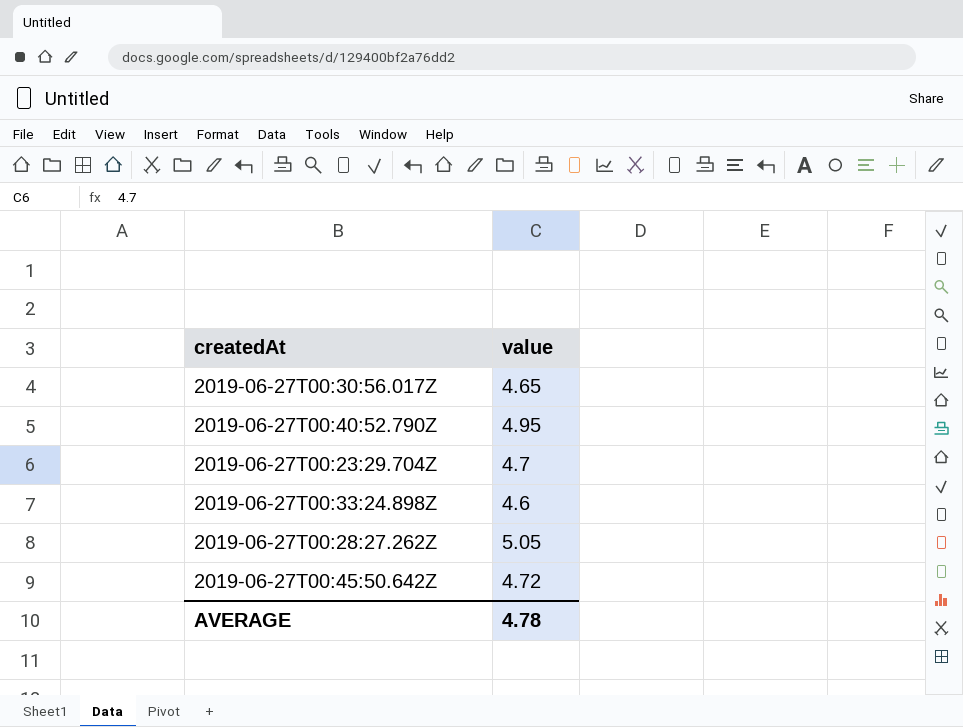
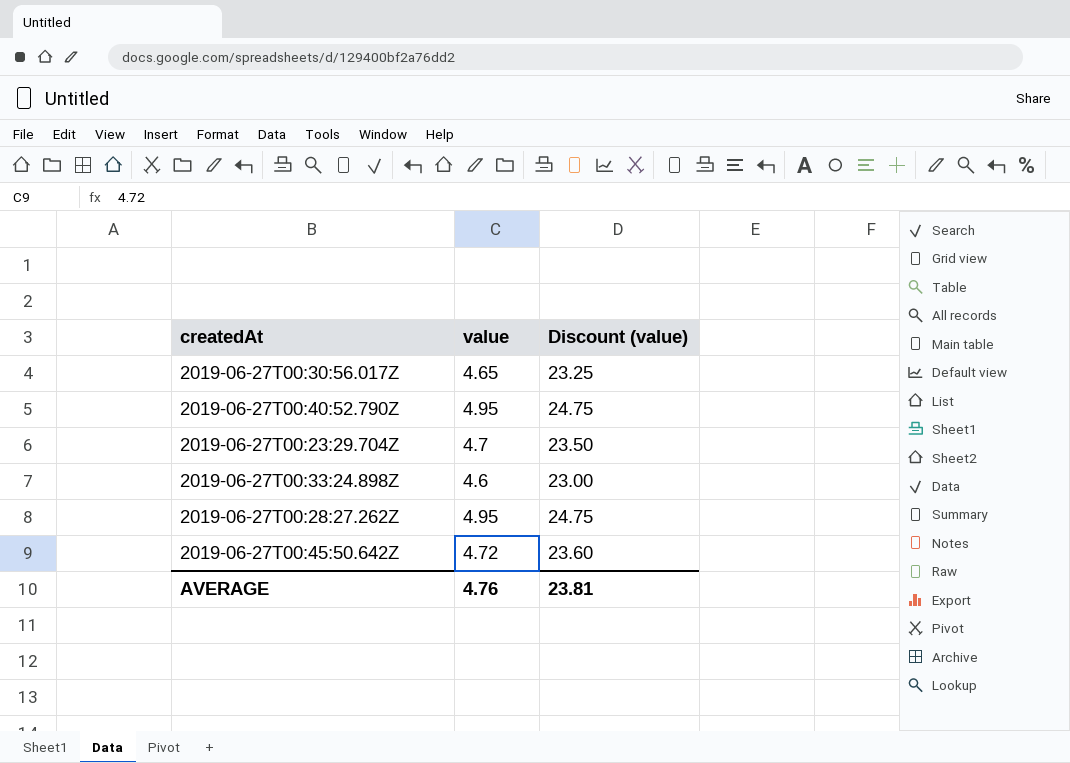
column Discount (value) | formula: none -> [value] * 5
2019-06-27T00:28:27.262Z | value: 5.05 -> 4.95
AVERAGE | value: 4.78 -> 4.76

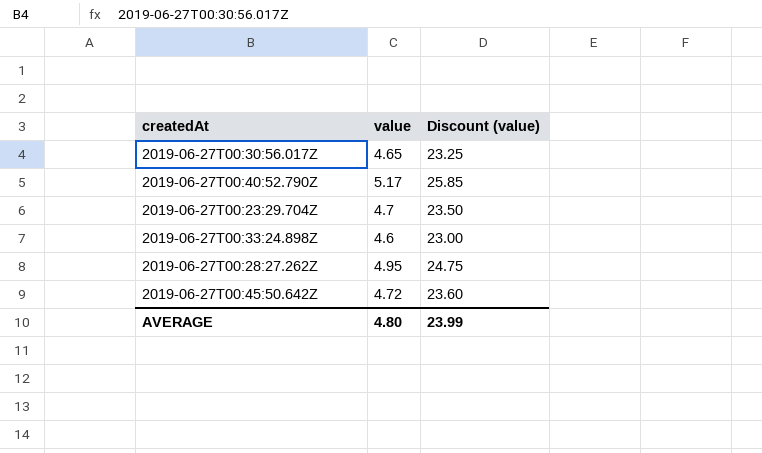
2019-06-27T00:40:52.790Z | value: 4.95 -> 5.17
2019-06-27T00:40:52.790Z | Discount (value): 24.75 -> 25.85
AVERAGE | value: 4.76 -> 4.80
AVERAGE | Discount (value): 23.81 -> 23.99

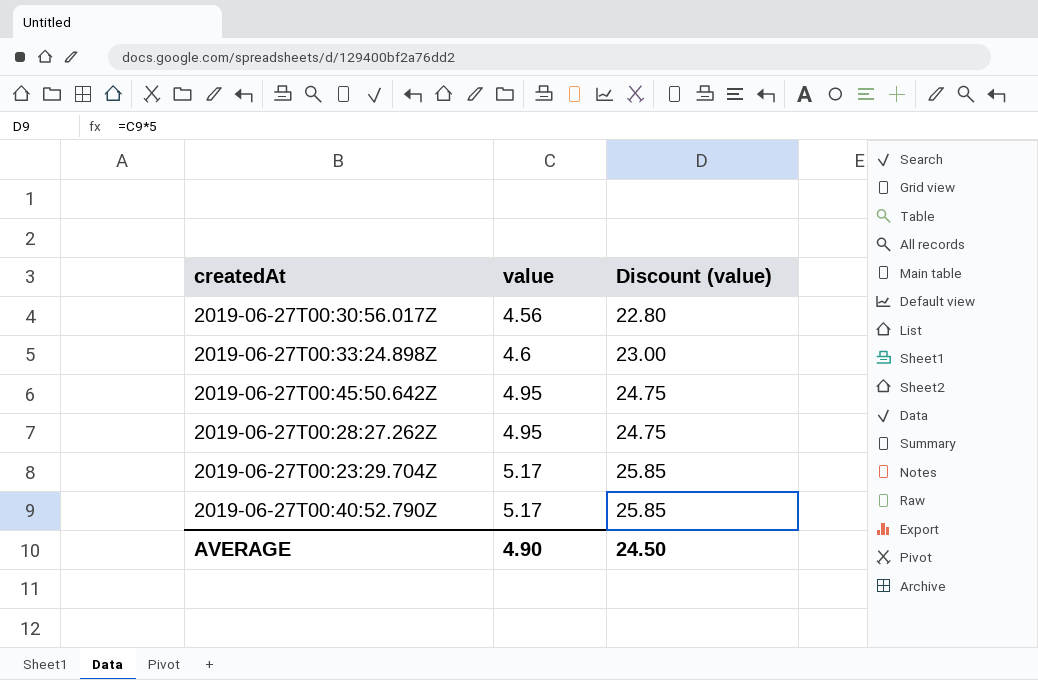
row order: none -> value ascending
2019-06-27T00:30:56.017Z | value: 4.65 -> 4.56
2019-06-27T00:30:56.017Z | Discount (value): 23.25 -> 22.80
2019-06-27T00:45:50.642Z | value: 4.72 -> 4.95
2019-06-27T00:45:50.642Z | Discount (value): 23.60 -> 24.75
2019-06-27T00:23:29.704Z | value: 4.7 -> 5.17
2019-06-27T00:23:29.704Z | Discount (value): 23.50 -> 25.85
AVERAGE | value: 4.80 -> 4.90
AVERAGE | Discount (value): 23.99 -> 24.50

